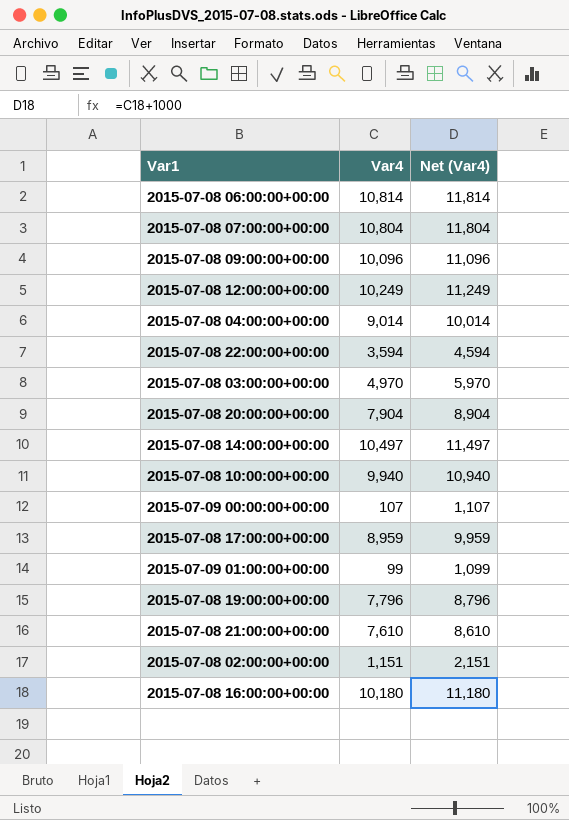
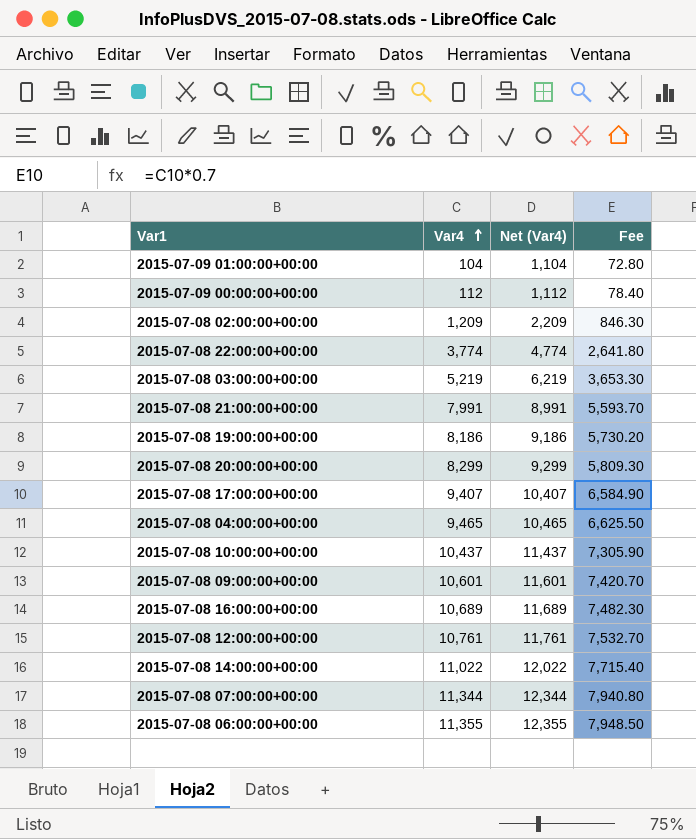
row order: none -> Var4 ascending
column Fee | formula: none -> [Var4] * 0.7
2015-07-09 01:00:00+00:00 | Var4: 99 -> 104
2015-07-09 01:00:00+00:00 | Net (Var4): 1,099 -> 1,104
2015-07-09 00:00:00+00:00 | Var4: 107 -> 112
2015-07-09 00:00:00+00:00 | Net (Var4): 1,107 -> 1,112
2015-07-08 02:00:00+00:00 | Var4: 1,151 -> 1,209
2015-07-08 02:00:00+00:00 | Net (Var4): 2,151 -> 2,209
2015-07-08 22:00:00+00:00 | Var4: 3,594 -> 3,774
2015-07-08 22:00:00+00:00 | Net (Var4): 4,594 -> 4,774
2015-07-08 03:00:00+00:00 | Var4: 4,970 -> 5,219
2015-07-08 03:00:00+00:00 | Net (Var4): 5,970 -> 6,219
2015-07-08 21:00:00+00:00 | Var4: 7,610 -> 7,991
2015-07-08 21:00:00+00:00 | Net (Var4): 8,610 -> 8,991
2015-07-08 19:00:00+00:00 | Var4: 7,796 -> 8,186
2015-07-08 19:00:00+00:00 | Net (Var4): 8,796 -> 9,186
2015-07-08 20:00:00+00:00 | Var4: 7,904 -> 8,299
2015-07-08 20:00:00+00:00 | Net (Var4): 8,904 -> 9,299
2015-07-08 17:00:00+00:00 | Var4: 8,959 -> 9,407
2015-07-08 17:00:00+00:00 | Net (Var4): 9,959 -> 10,407
2015-07-08 04:00:00+00:00 | Var4: 9,014 -> 9,465
2015-07-08 04:00:00+00:00 | Net (Var4): 10,014 -> 10,465
2015-07-08 10:00:00+00:00 | Var4: 9,940 -> 10,437
2015-07-08 10:00:00+00:00 | Net (Var4): 10,940 -> 11,437
2015-07-08 09:00:00+00:00 | Var4: 10,096 -> 10,601
2015-07-08 09:00:00+00:00 | Net (Var4): 11,096 -> 11,601
2015-07-08 16:00:00+00:00 | Var4: 10,180 -> 10,689
2015-07-08 16:00:00+00:00 | Net (Var4): 11,180 -> 11,689
2015-07-08 12:00:00+00:00 | Var4: 10,249 -> 10,761
2015-07-08 12:00:00+00:00 | Net (Var4): 11,249 -> 11,761
2015-07-08 14:00:00+00:00 | Var4: 10,497 -> 11,022
2015-07-08 14:00:00+00:00 | Net (Var4): 11,497 -> 12,022
2015-07-08 07:00:00+00:00 | Var4: 10,804 -> 11,344
2015-07-08 07:00:00+00:00 | Net (Var4): 11,804 -> 12,344
2015-07-08 06:00:00+00:00 | Var4: 10,814 -> 11,355
2015-07-08 06:00:00+00:00 | Net (Var4): 11,814 -> 12,355

